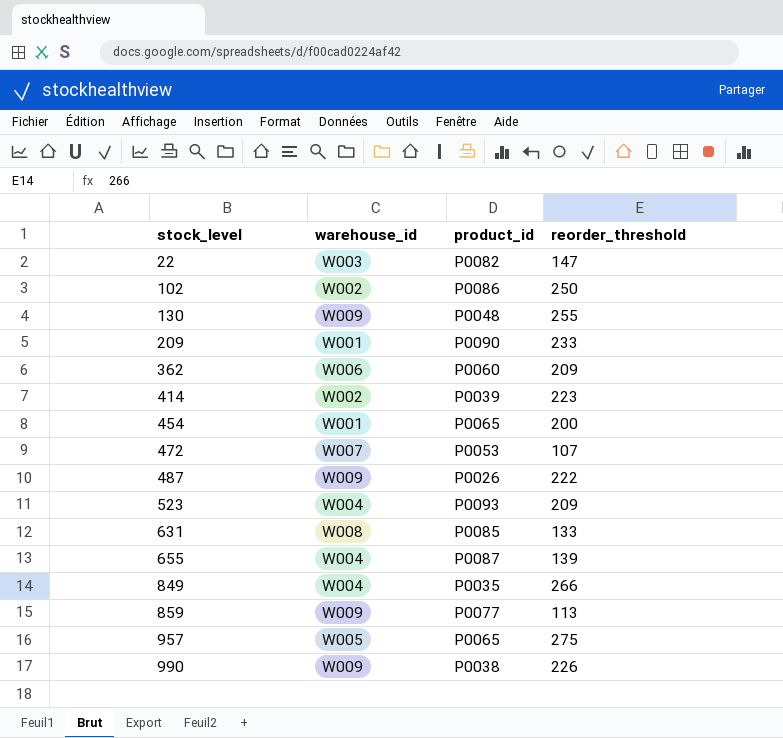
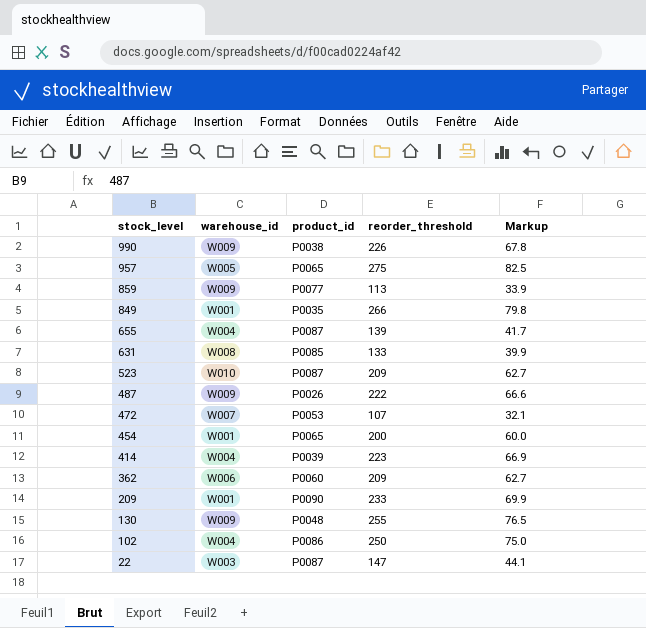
row order: stock_level ascending -> stock_level descending
column Markup | formula: none -> [reorder_threshold] * 0.3
849 | warehouse_id: W004 -> W001
523 | warehouse_id: W004 -> W010
523 | product_id: P0093 -> P0087
414 | warehouse_id: W002 -> W004
102 | warehouse_id: W002 -> W004
22 | product_id: P0082 -> P0087

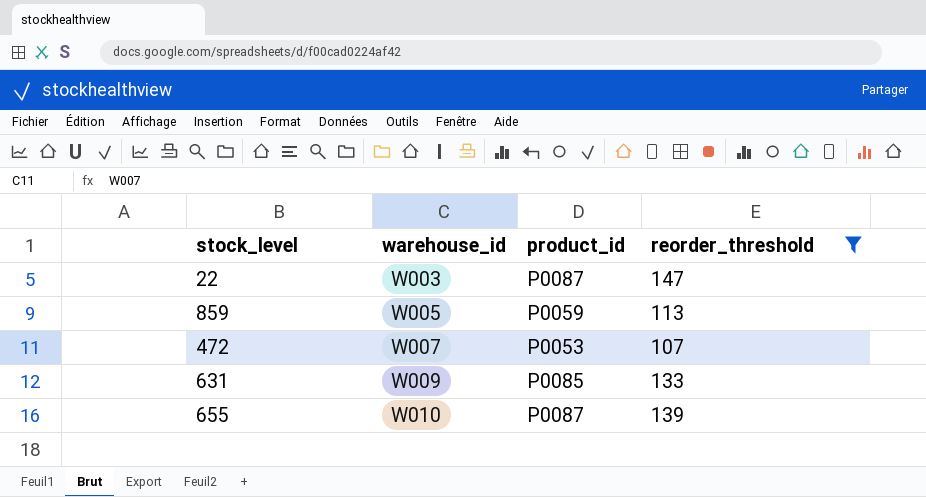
filter: none -> reorder_threshold <= 147
row order: stock_level descending -> warehouse_id ascending
column Markup | formula: [reorder_threshold] * 0.3 -> none
859 | warehouse_id: W009 -> W005
859 | product_id: P0077 -> P0059
631 | warehouse_id: W008 -> W009
655 | warehouse_id: W004 -> W010

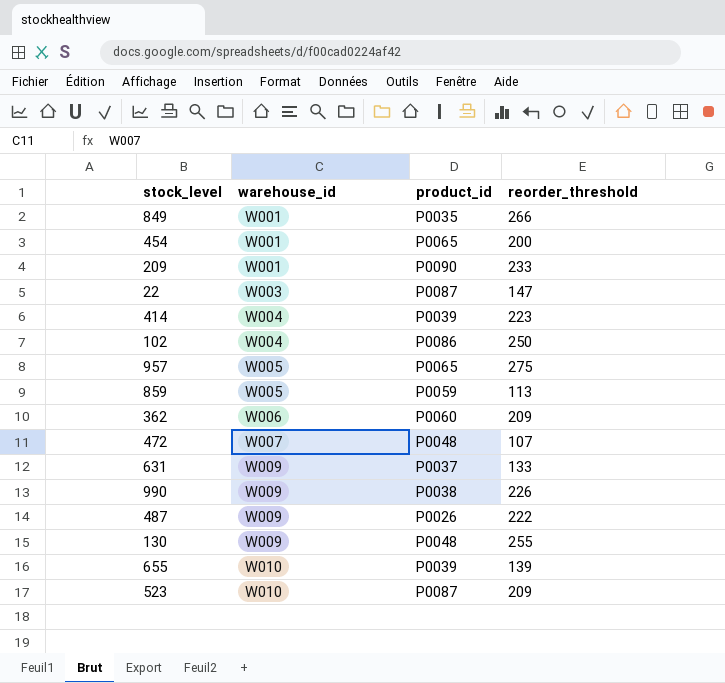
filter: reorder_threshold <= 147 -> none
472 | product_id: P0053 -> P0048
631 | product_id: P0085 -> P0037
655 | product_id: P0087 -> P0039

